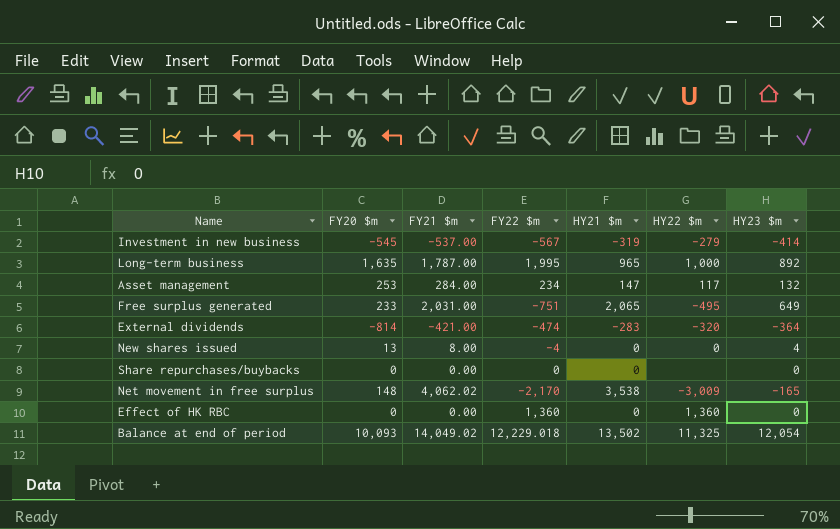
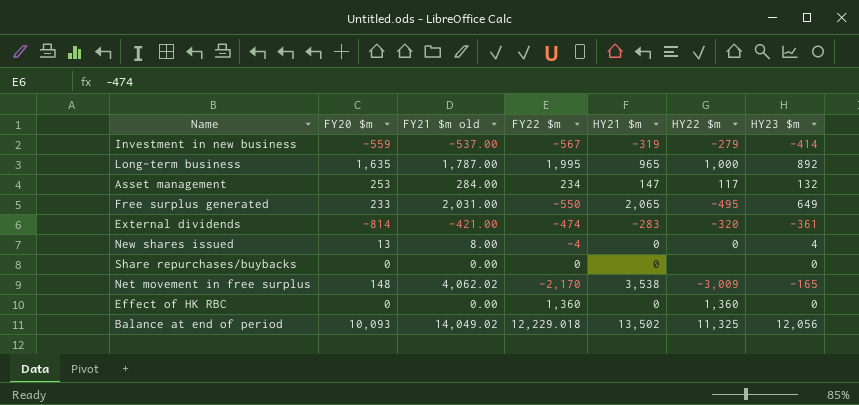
column name: FY21 $m -> FY21 $m old
Investment in new business | FY20 $m: -545 -> -559
Free surplus generated | FY22 $m: -751 -> -550
External dividends | HY23 $m: -364 -> -361
Balance at end of period | HY23 $m: 12,054 -> 12,056

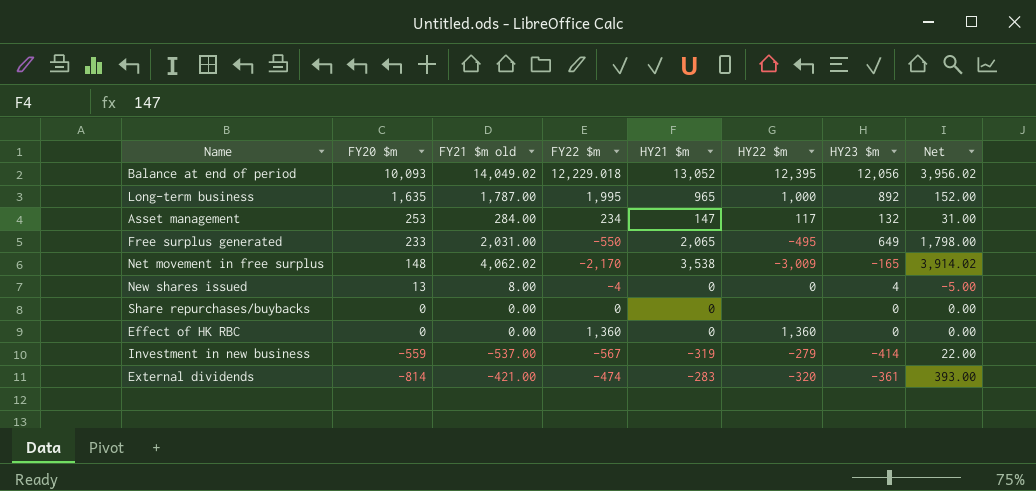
row order: none -> FY20 $m descending
column Net | formula: none -> [FY21 $m old] - [FY20 $m]
Balance at end of period | HY21 $m: 13,502 -> 13,052
Balance at end of period | HY22 $m: 11,325 -> 12,395

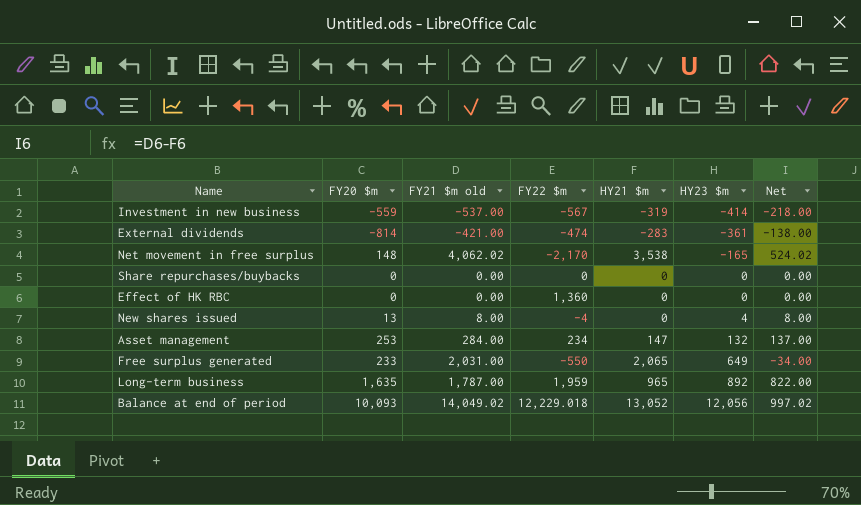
row order: FY20 $m descending -> HY23 $m ascending
column HY22 $m | position: 6 -> none
column Net | formula: [FY21 $m old] - [FY20 $m] -> [FY21 $m old] - [HY21 $m]
Long-term business | FY22 $m: 1,995 -> 1,959

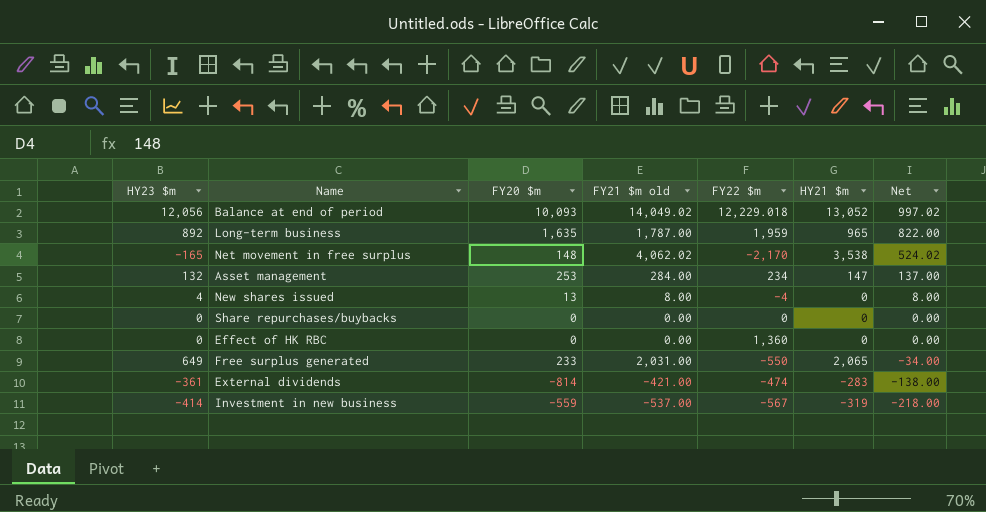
row order: HY23 $m ascending -> Net descending
column HY23 $m | position: 6 -> 1

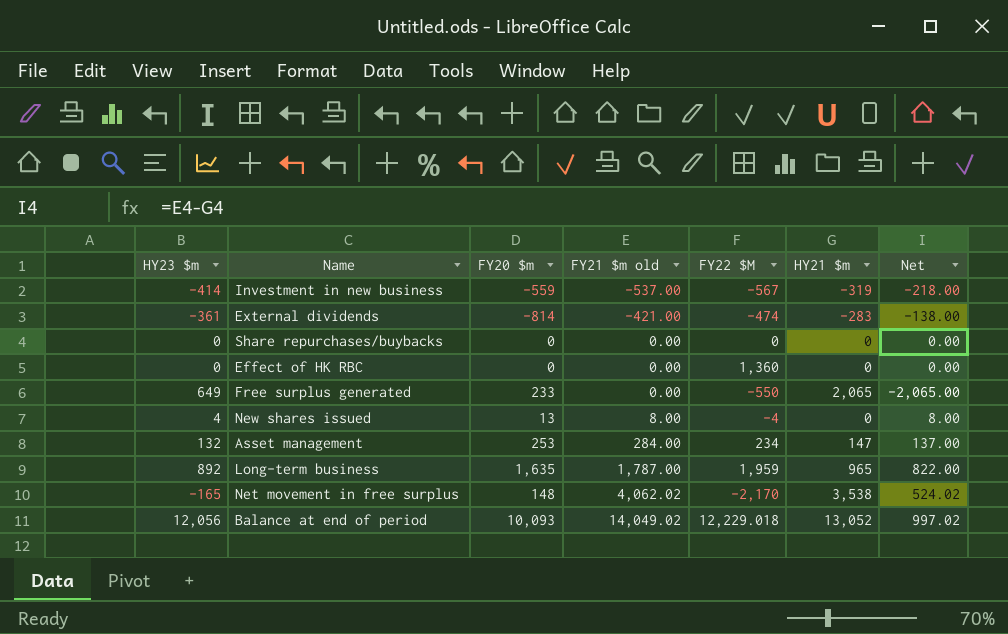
row order: Net descending -> FY21 $m old ascending
column name: FY22 $m -> FY22 $M
Free surplus generated | FY21 $m old: 2,031.00 -> 0.00
Free surplus generated | Net: -34.00 -> -2,065.00

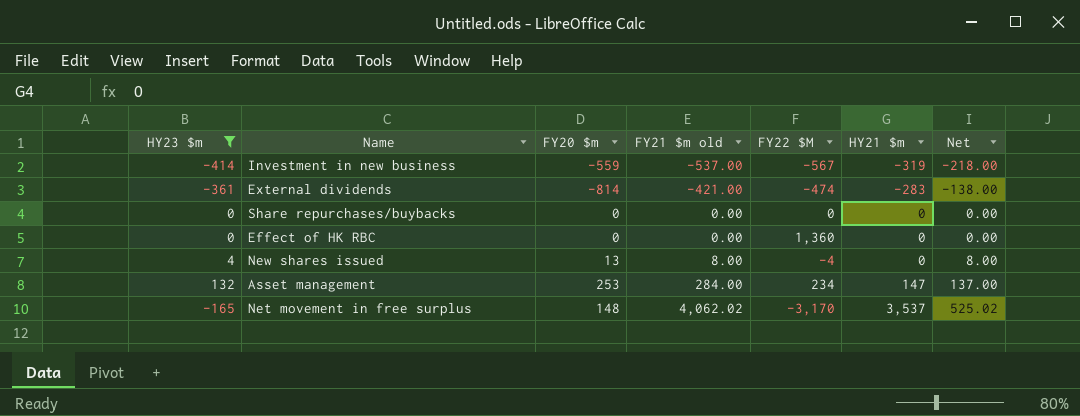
filter: none -> HY23 $m <= 132
Net movement in free surplus | FY22 $M: -2,170 -> -3,170
Net movement in free surplus | HY21 $m: 3,538 -> 3,537
Net movement in free surplus | Net: 524.02 -> 525.02

